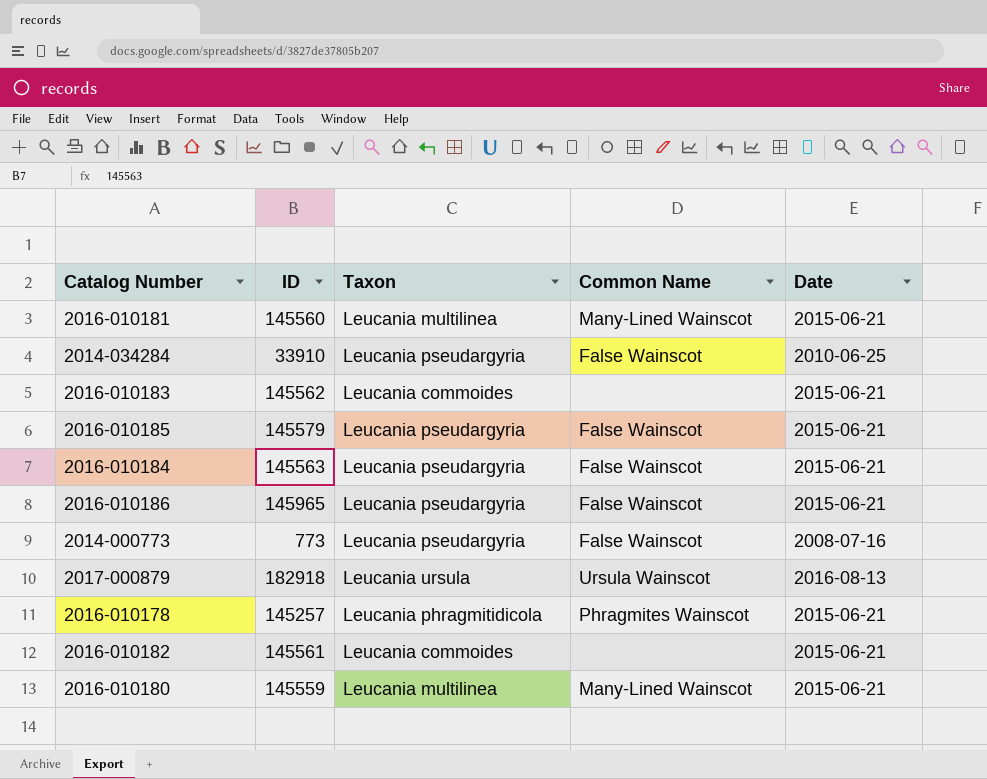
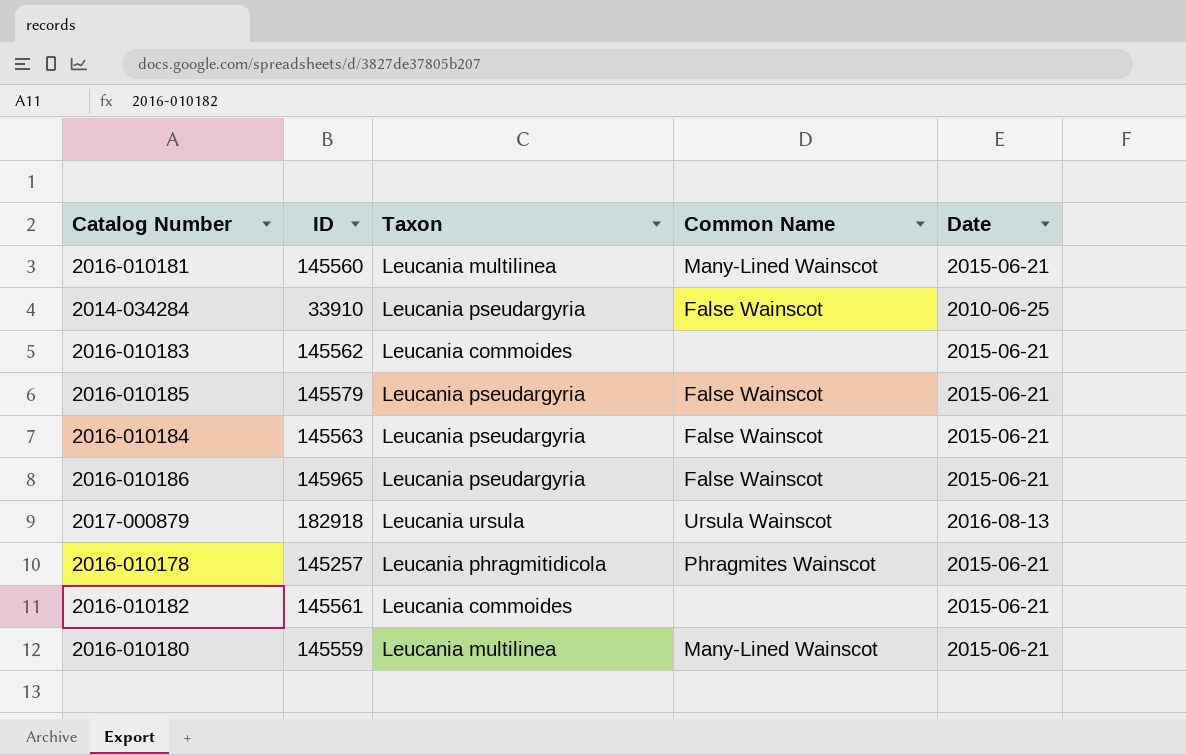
row 2014-000773: 773 | Leucania pseudargyria | False Wainscot | 2008-07-16 -> none

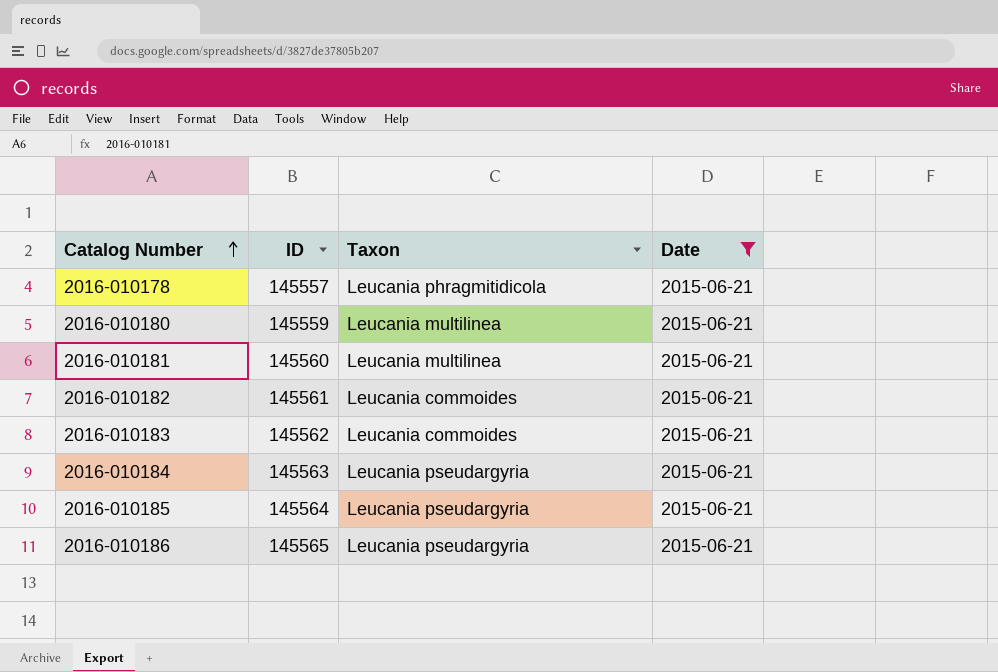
filter: none -> Date = 2015-06-21
row order: none -> Catalog Number ascending
column Common Name | position: 4 -> none
2016-010178 | ID: 145257 -> 145557
2016-010185 | ID: 145579 -> 145564
2016-010186 | ID: 145965 -> 145565

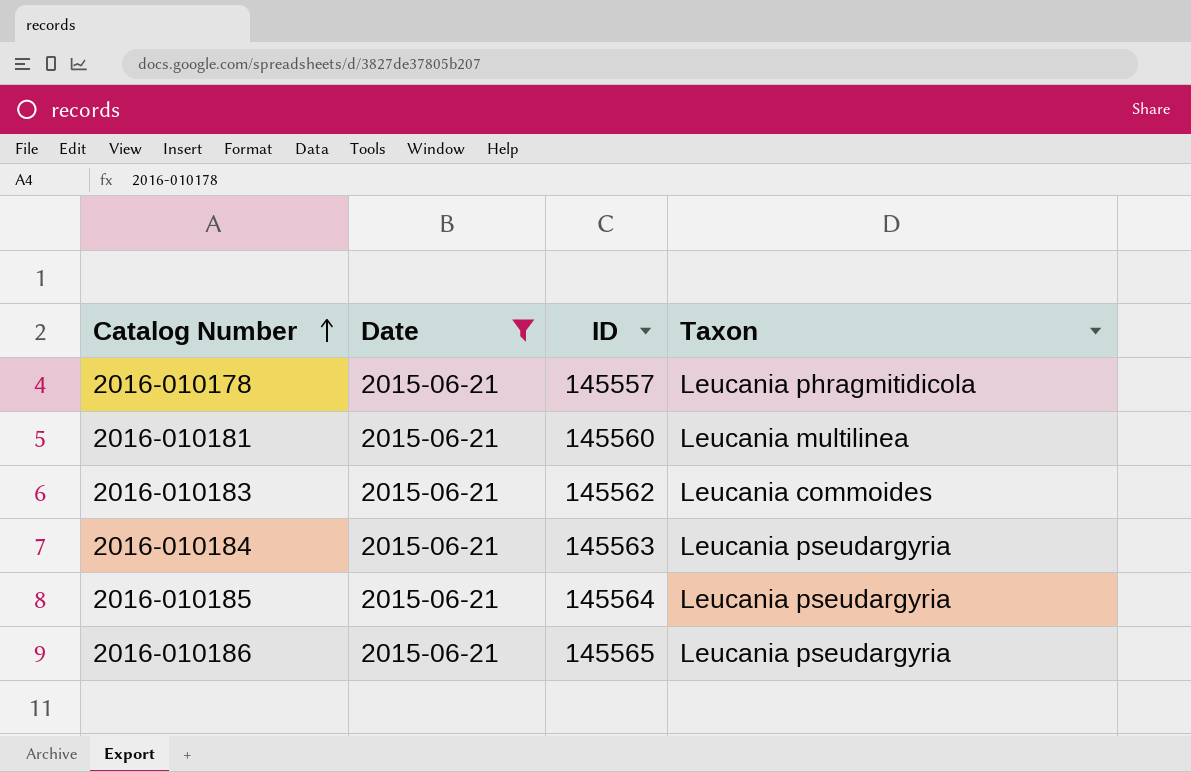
column Date | position: 4 -> 2
row 2016-010180: 145559 | Leucania multilinea | 2015-06-21 -> none
row 2016-010182: 145561 | Leucania commoides | 2015-06-21 -> none

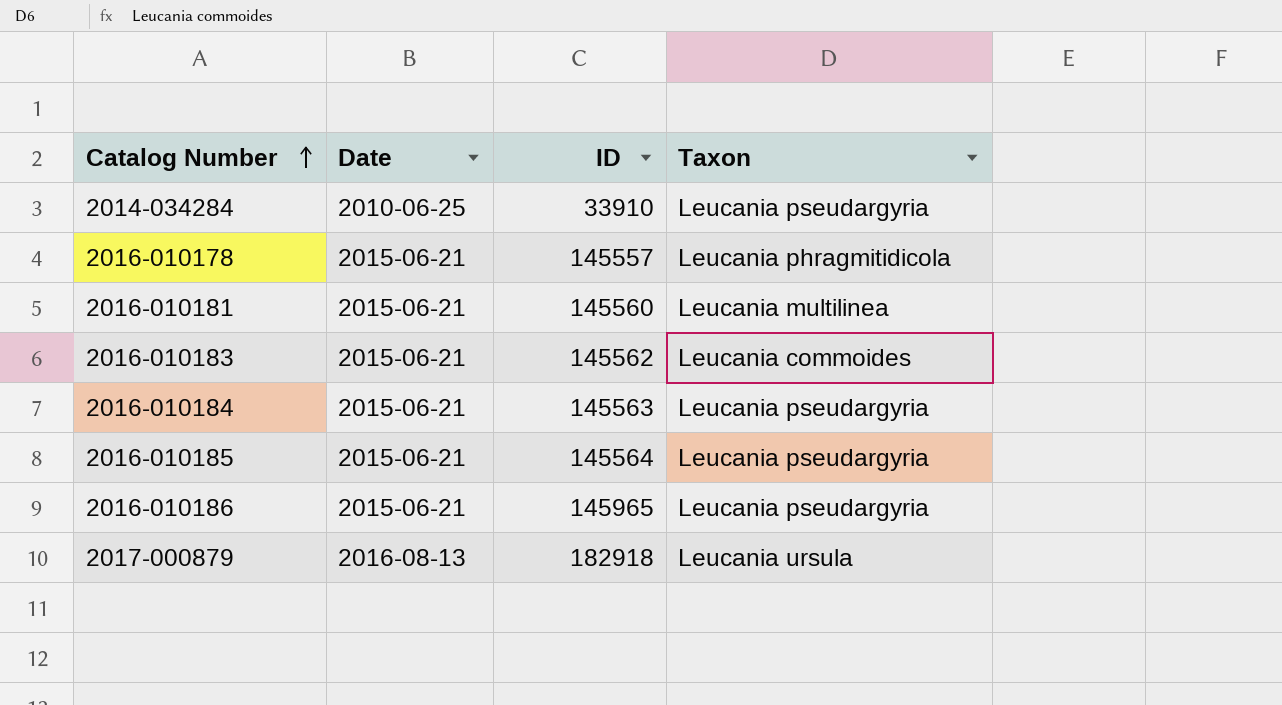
filter: Date = 2015-06-21 -> none
2016-010186 | ID: 145565 -> 145965

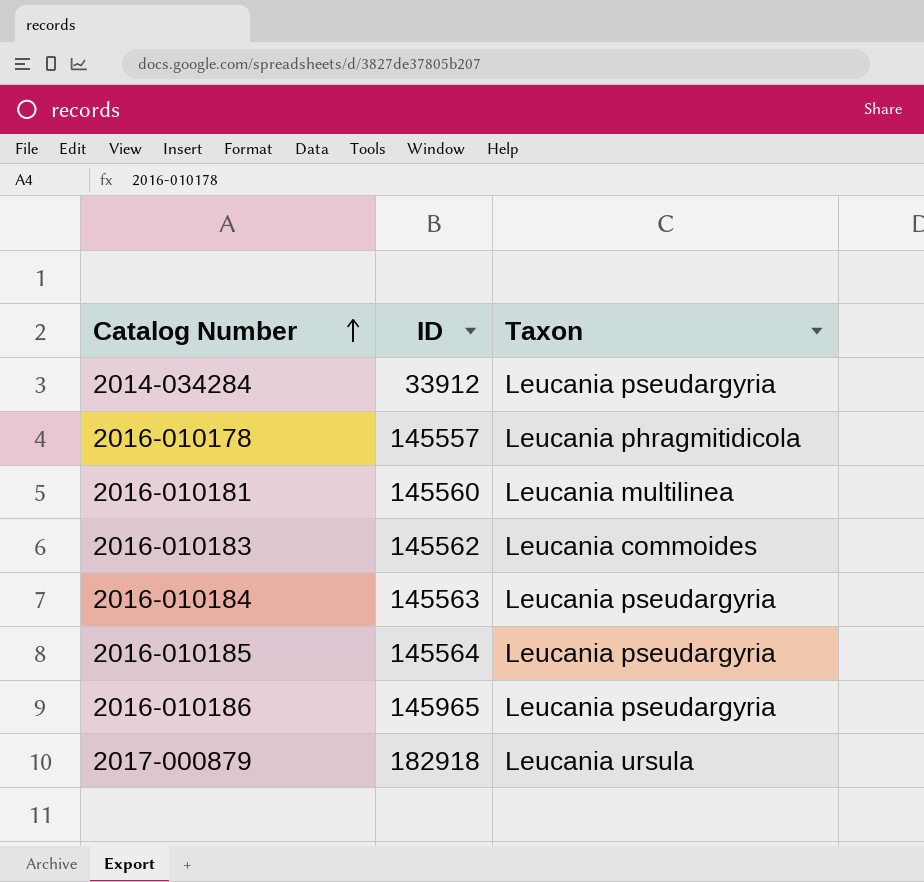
column Date | position: 2 -> none
2014-034284 | ID: 33910 -> 33912

